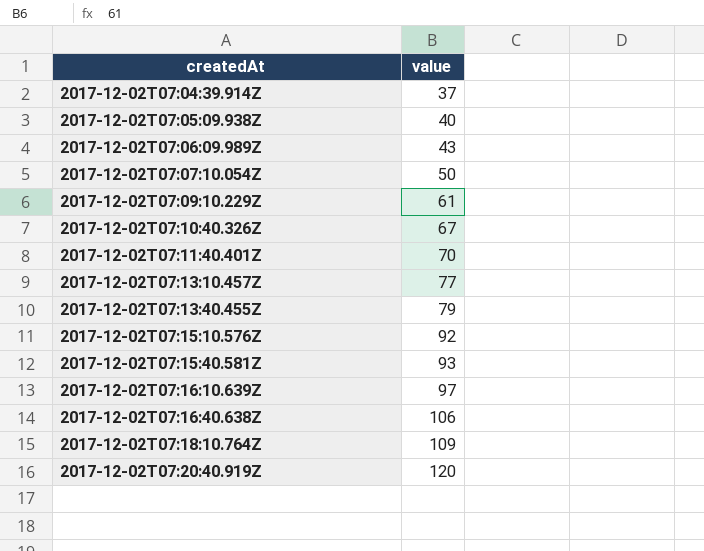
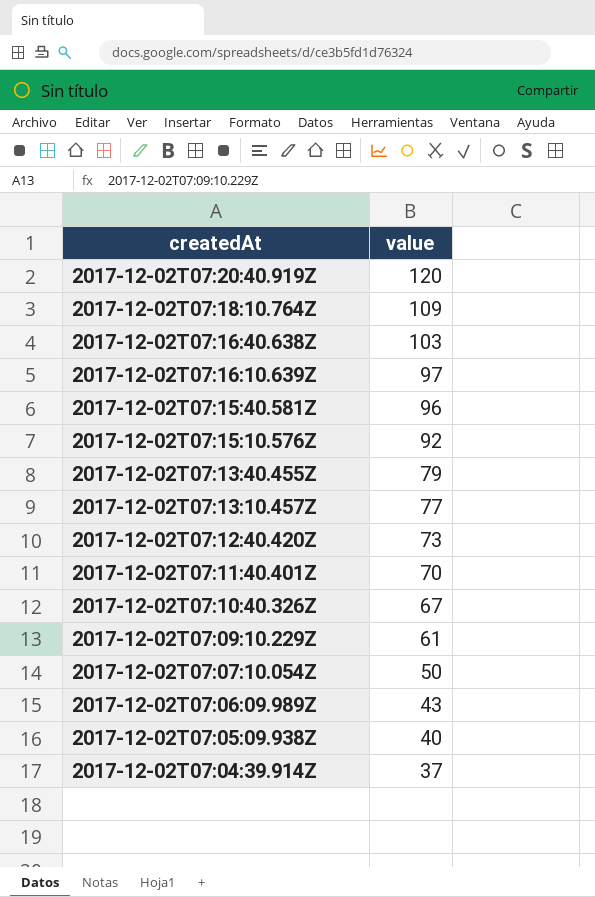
row order: createdAt ascending -> createdAt descending
2017-12-02T07:16:40.638Z | value: 106 -> 103
2017-12-02T07:15:40.581Z | value: 93 -> 96
row 2017-12-02T07:12:40.420Z: none -> 73

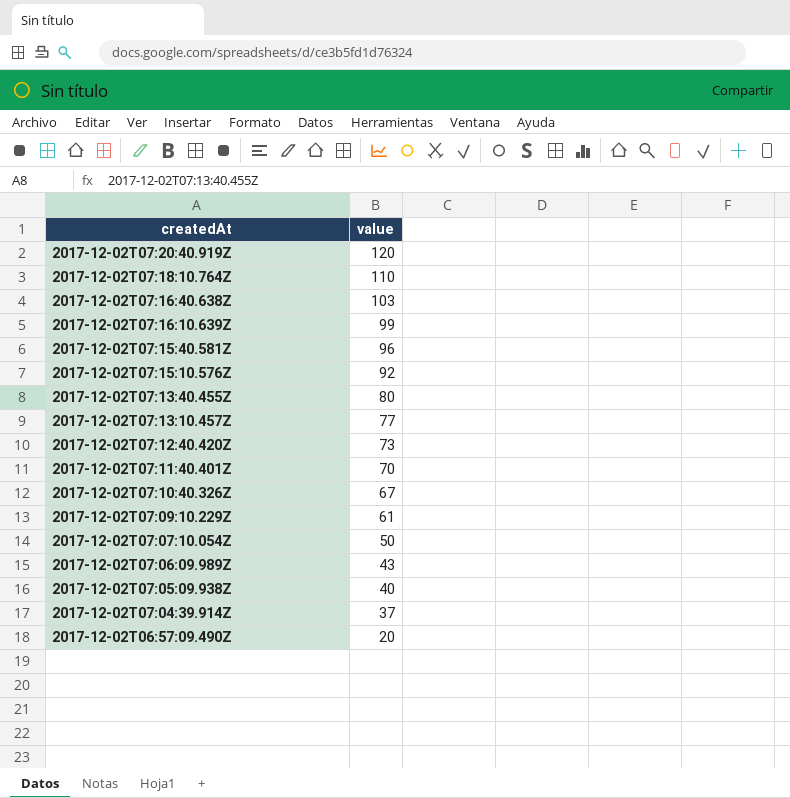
2017-12-02T07:18:10.764Z | value: 109 -> 110
2017-12-02T07:16:10.639Z | value: 97 -> 99
2017-12-02T07:13:40.455Z | value: 79 -> 80
row 2017-12-02T06:57:09.490Z: none -> 20

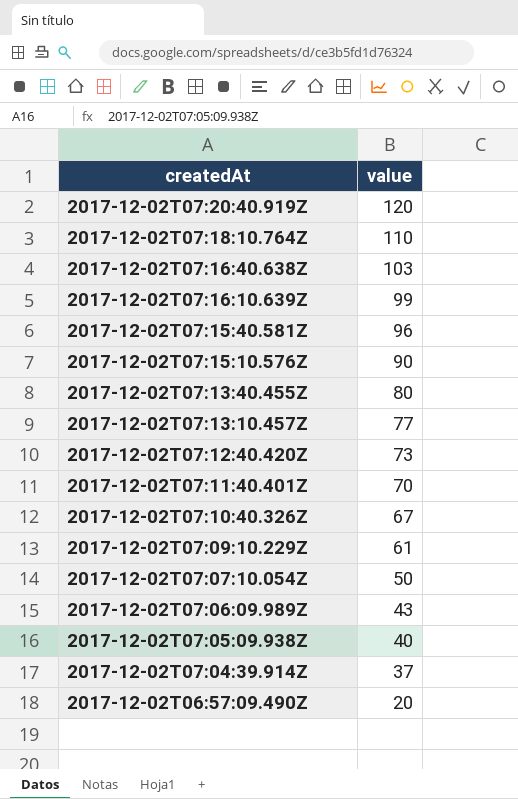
2017-12-02T07:15:10.576Z | value: 92 -> 90

